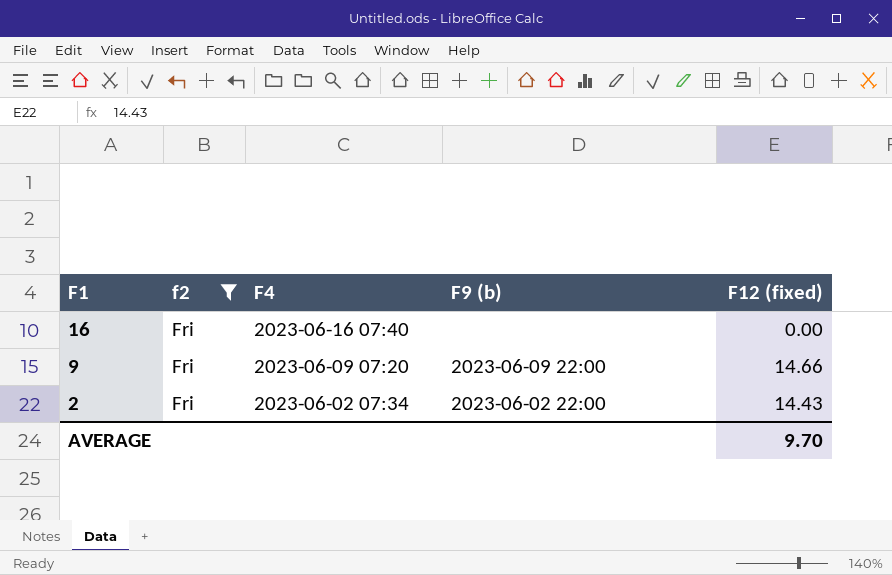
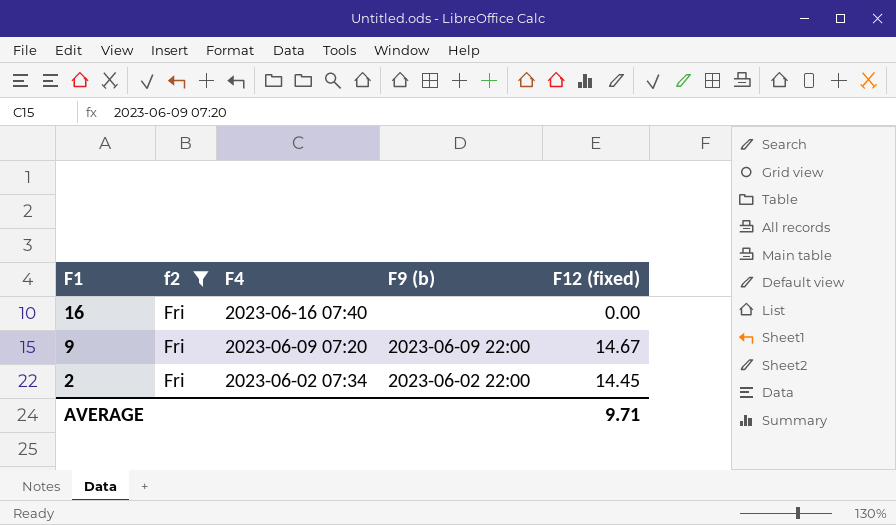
9 | F12 (fixed): 14.66 -> 14.67
2 | F12 (fixed): 14.43 -> 14.45
AVERAGE | F12 (fixed): 9.70 -> 9.71

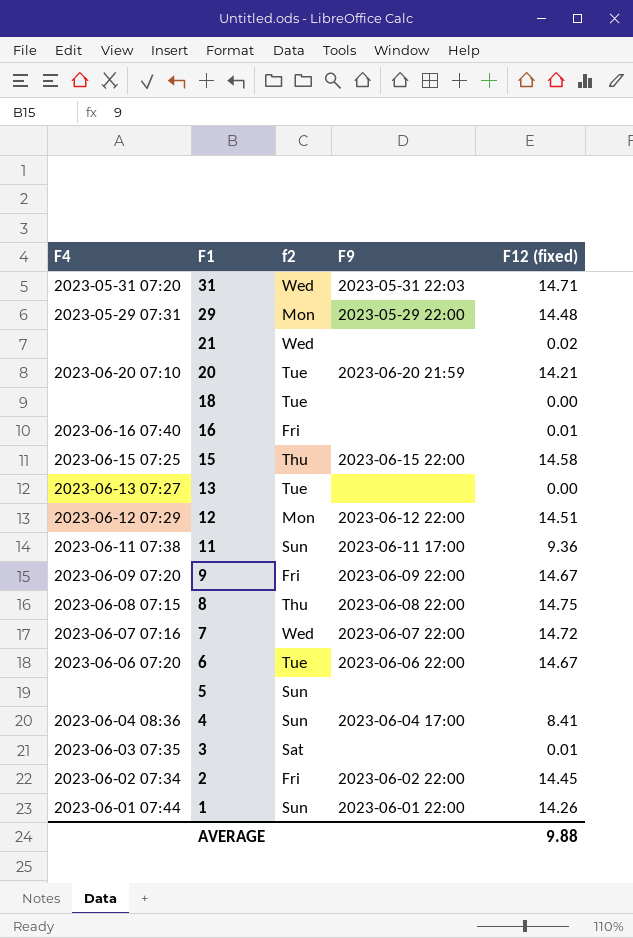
filter: f2 = Fri -> none
column F4 | position: 3 -> 1
column name: F9 (b) -> F9
16 | F12 (fixed): 0.00 -> 0.01
AVERAGE | F12 (fixed): 9.71 -> 9.88

